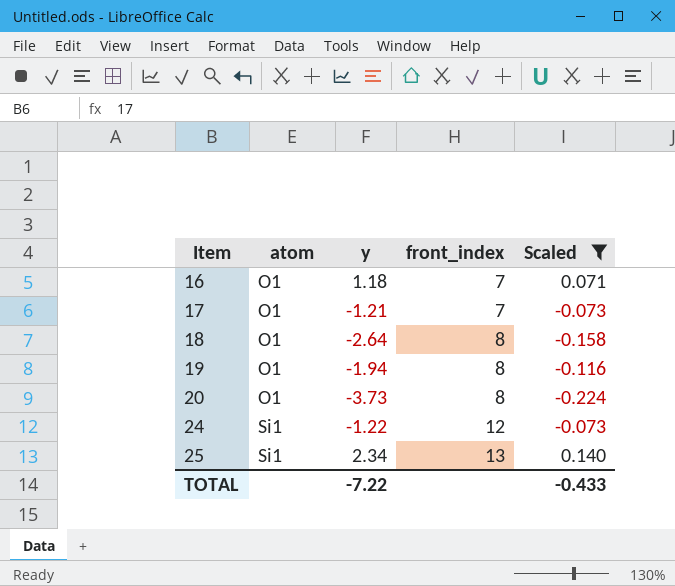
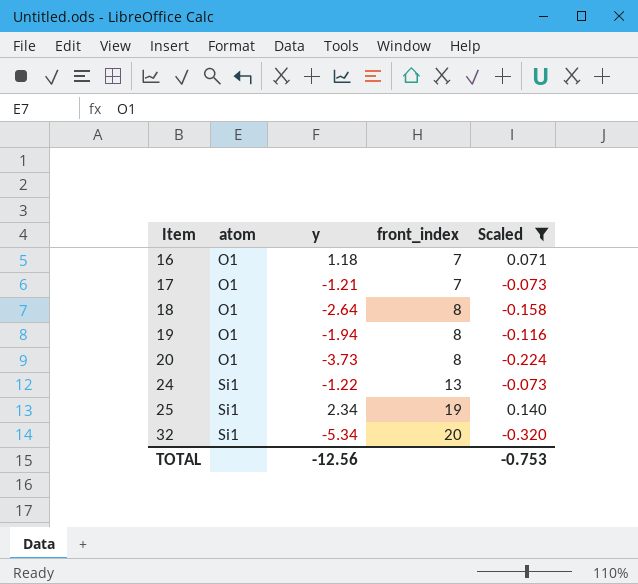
24 | front_index: 12 -> 13
25 | front_index: 13 -> 19
row 32: none -> Si1 | -5.34 | 20 | -0.320
TOTAL | y: -7.22 -> -12.56
TOTAL | Scaled: -0.433 -> -0.753

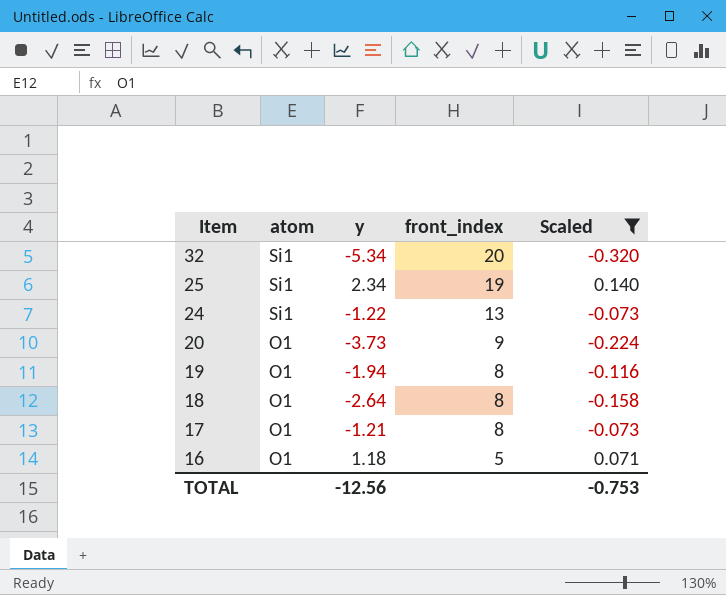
row order: Item ascending -> Item descending
20 | front_index: 8 -> 9
17 | front_index: 7 -> 8
16 | front_index: 7 -> 5

